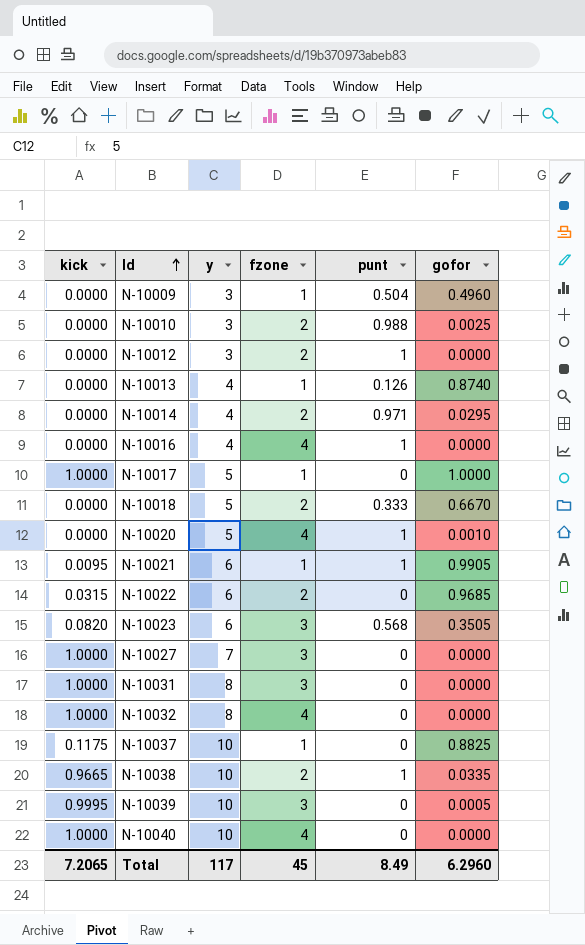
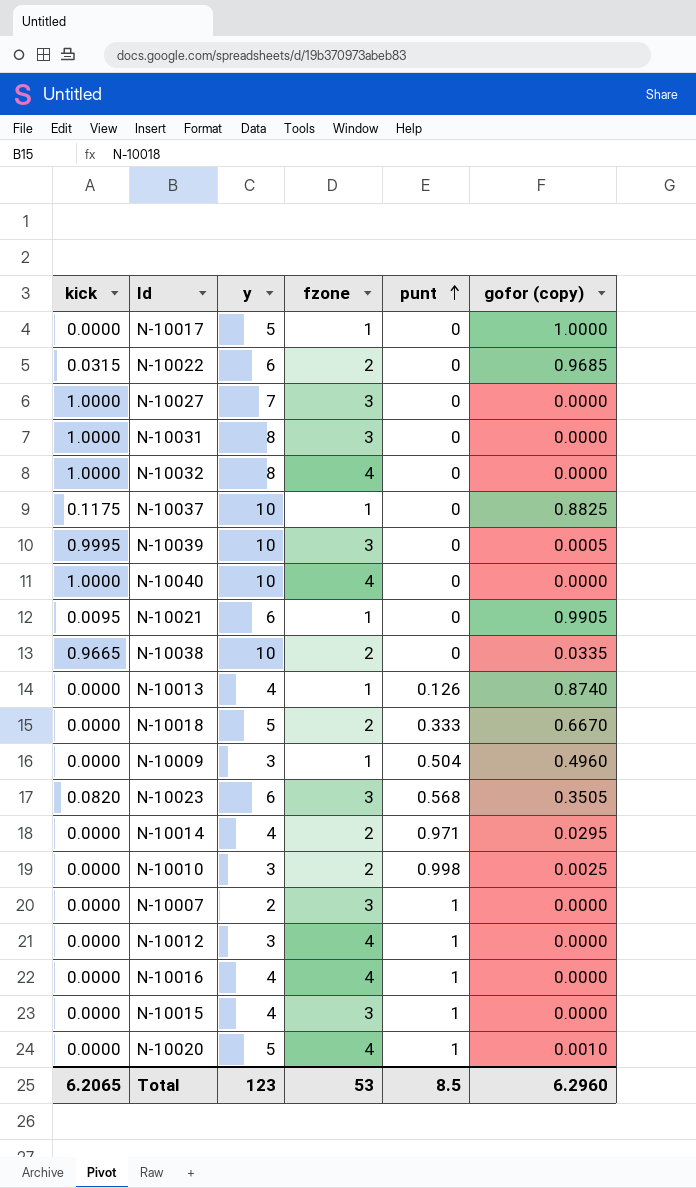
row order: Id ascending -> punt ascending
column name: gofor -> gofor (copy)
N-10017 | kick: 1.0000 -> 0.0000
N-10021 | punt: 1 -> 0
N-10038 | punt: 1 -> 0
N-10010 | punt: 0.988 -> 0.998
row N-10007: none -> 0.0000 | 2 | 3 | 1 | 0.0000
N-10012 | fzone: 2 -> 4
row N-10015: none -> 0.0000 | 4 | 3 | 1 | 0.0000
Total | kick: 7.2065 -> 6.2065
Total | y: 117 -> 123
Total | fzone: 45 -> 53
Total | punt: 8.49 -> 8.5

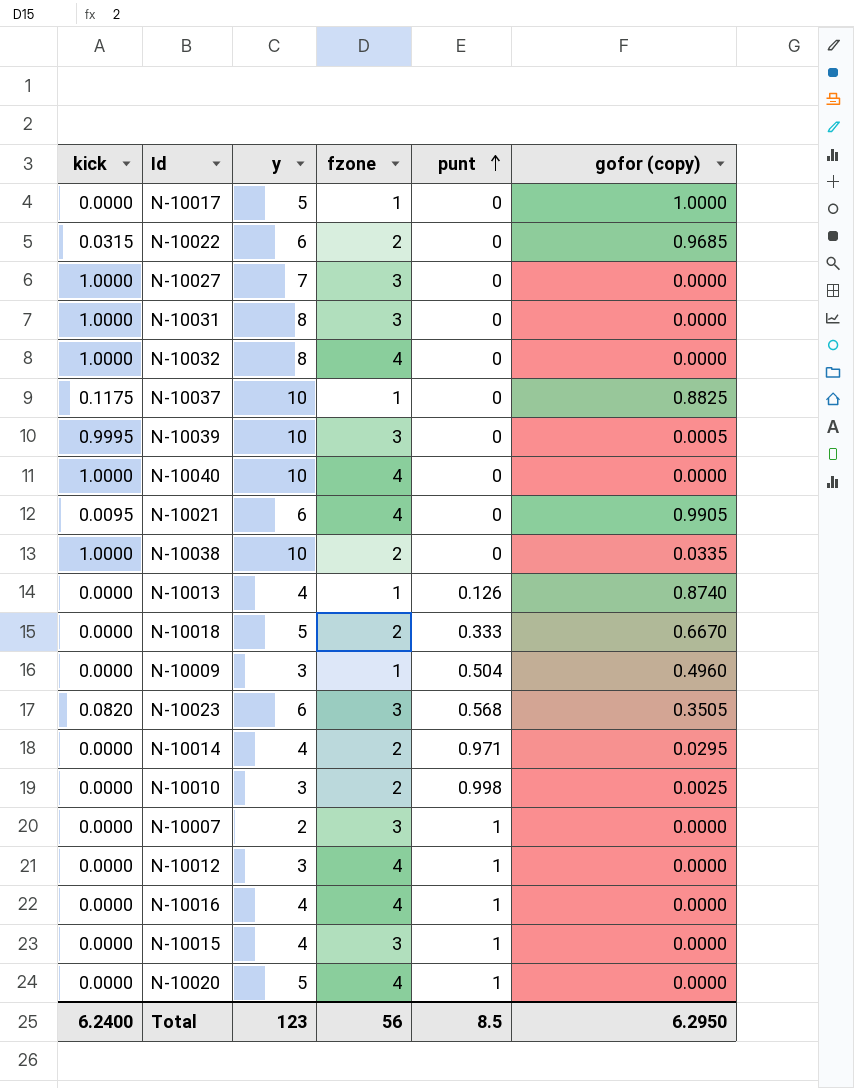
N-10021 | fzone: 1 -> 4
N-10038 | kick: 0.9665 -> 1.0000
N-10020 | gofor (copy): 0.0010 -> 0.0000
Total | kick: 6.2065 -> 6.2400
Total | fzone: 53 -> 56
Total | gofor (copy): 6.2960 -> 6.2950

